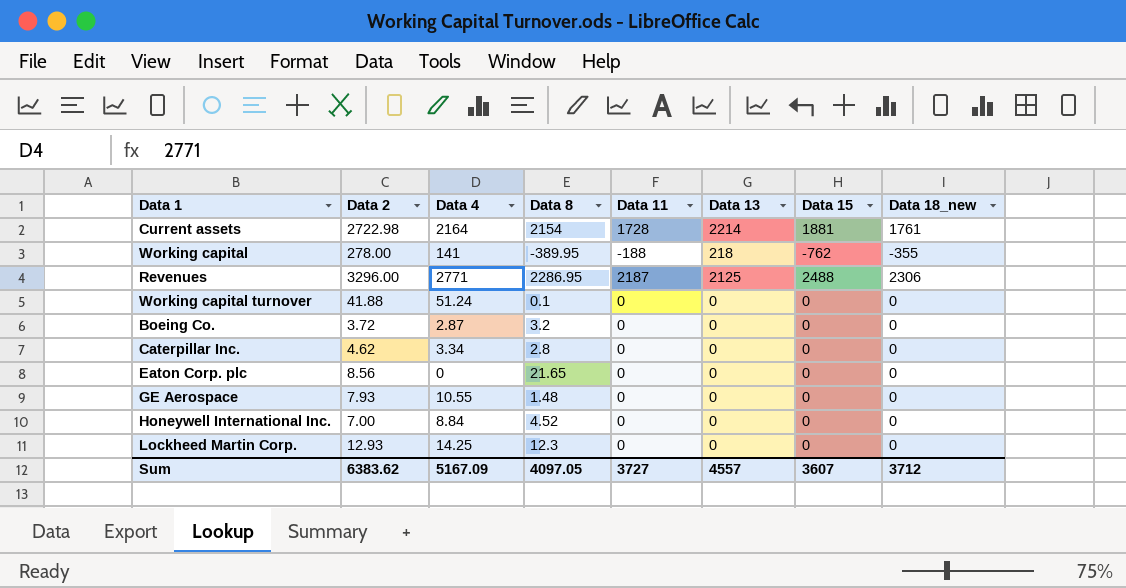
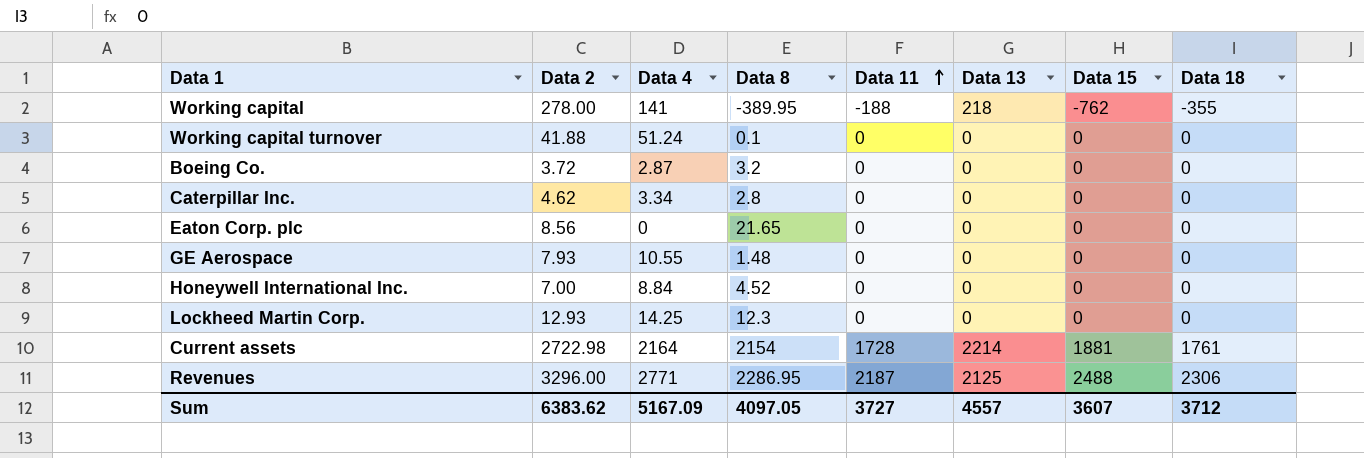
row order: none -> Data 11 ascending
column name: Data 18_new -> Data 18

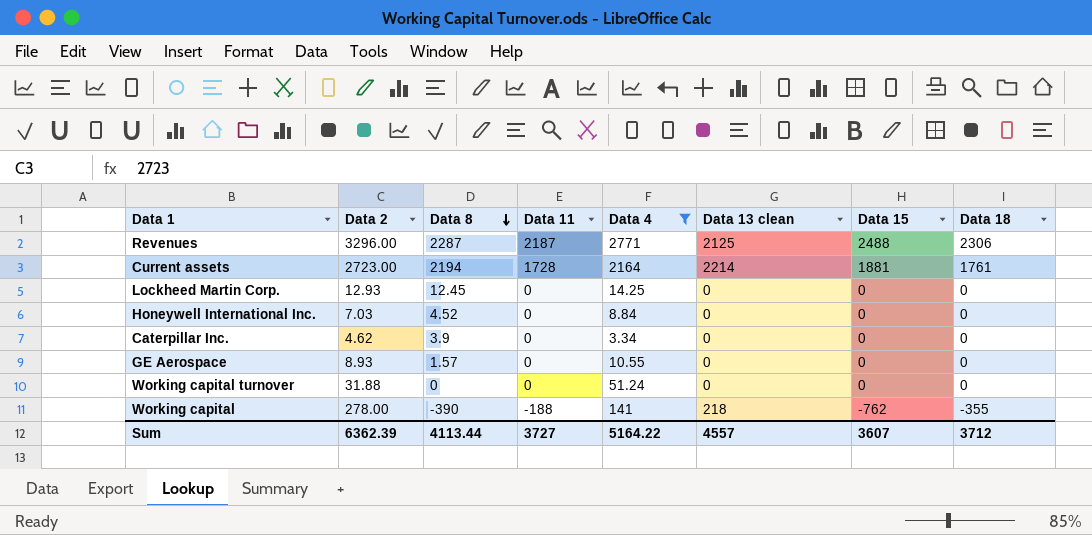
filter: none -> Data 4 >= 3.34
row order: Data 11 ascending -> Data 8 descending
column Data 4 | position: 3 -> 5
column name: Data 13 -> Data 13 clean
Revenues | Data 8: 2286.95 -> 2287
Current assets | Data 2: 2722.98 -> 2723.00
Current assets | Data 8: 2154 -> 2194
Lockheed Martin Corp. | Data 8: 12.3 -> 12.45
Honeywell International Inc. | Data 2: 7.00 -> 7.03
Caterpillar Inc. | Data 8: 2.8 -> 3.9
GE Aerospace | Data 2: 7.93 -> 8.93
GE Aerospace | Data 8: 1.48 -> 1.57
Working capital turnover | Data 2: 41.88 -> 31.88
Working capital turnover | Data 8: 0.1 -> 0
Working capital | Data 8: -389.95 -> -390
Sum | Data 2: 6383.62 -> 6362.39
Sum | Data 8: 4097.05 -> 4113.44
Sum | Data 4: 5167.09 -> 5164.22

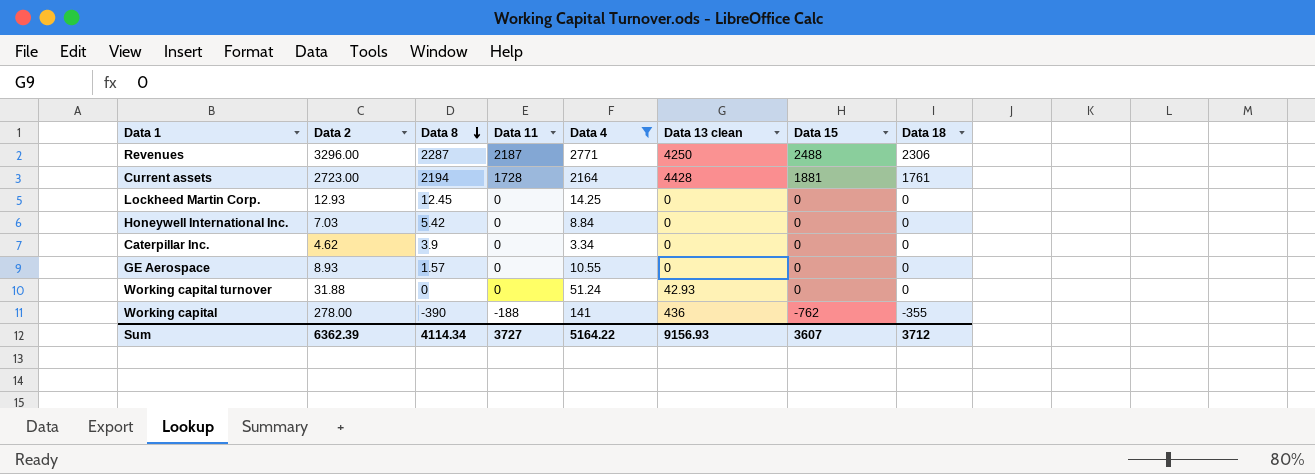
Revenues | Data 13 clean: 2125 -> 4250
Current assets | Data 13 clean: 2214 -> 4428
Honeywell International Inc. | Data 8: 4.52 -> 5.42
Working capital turnover | Data 13 clean: 0 -> 42.93
Working capital | Data 13 clean: 218 -> 436
Sum | Data 8: 4113.44 -> 4114.34
Sum | Data 13 clean: 4557 -> 9156.93

